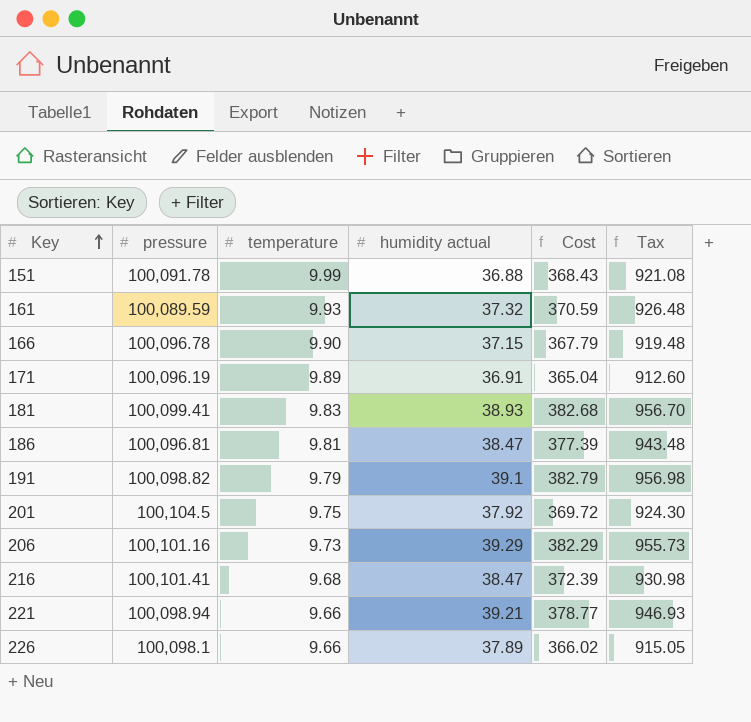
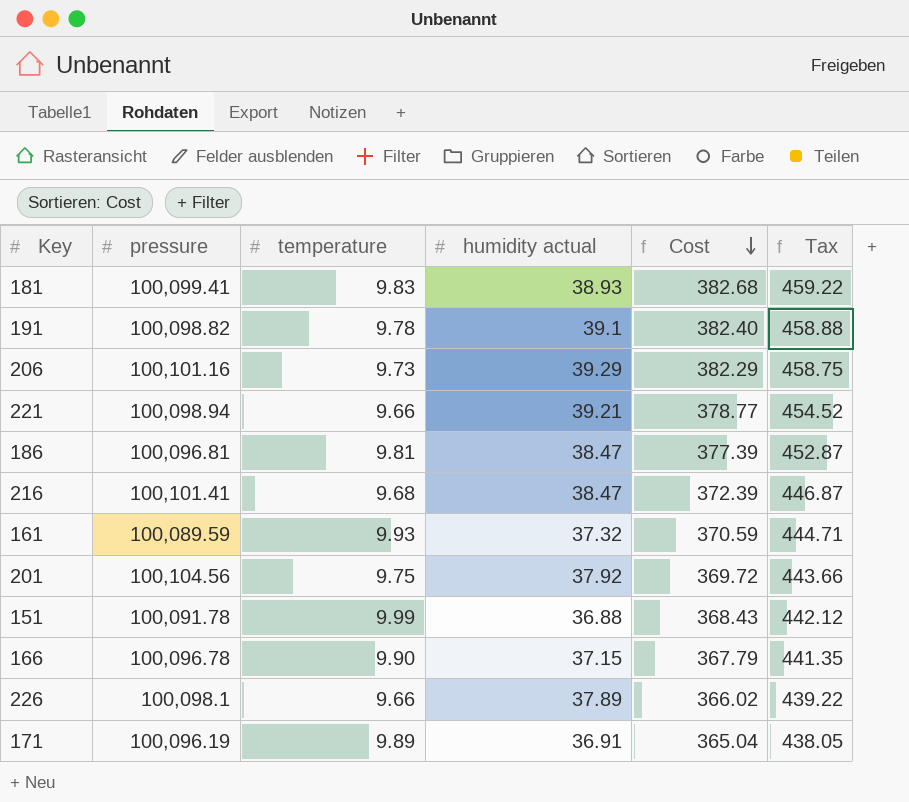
row order: Key ascending -> Cost descending
column Tax | formula: [Cost] * 2.5 -> [Cost] * 1.2
191 | temperature: 9.79 -> 9.78
191 | Cost: 382.79 -> 382.40
201 | pressure: 100,104.5 -> 100,104.56

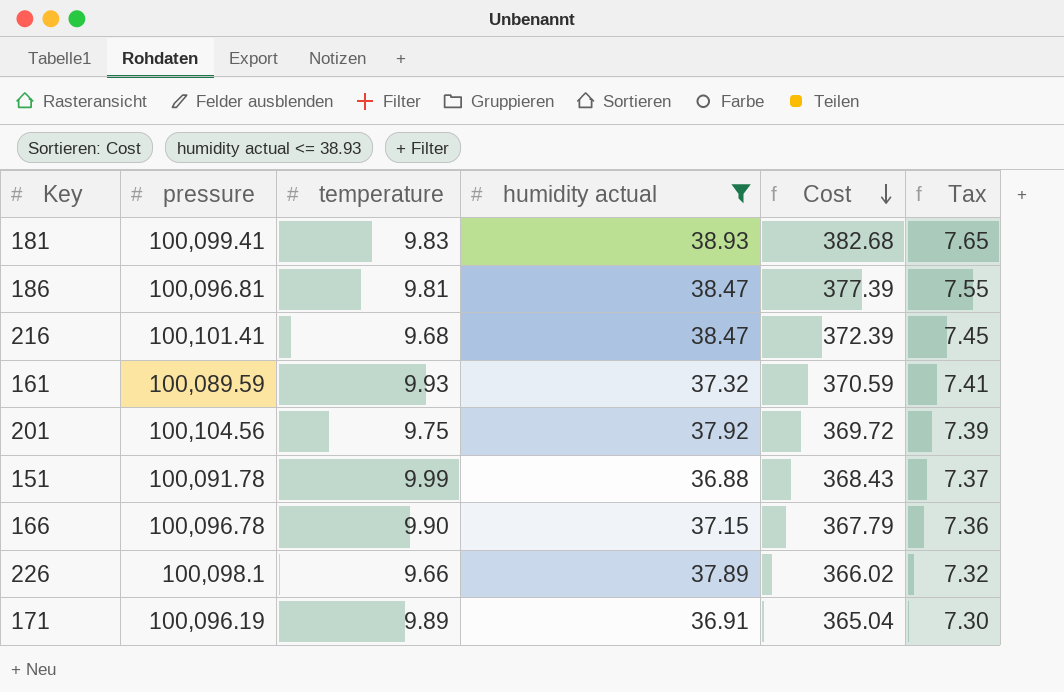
filter: none -> humidity actual <= 38.93
column Tax | formula: [Cost] * 1.2 -> [Cost] * 0.02

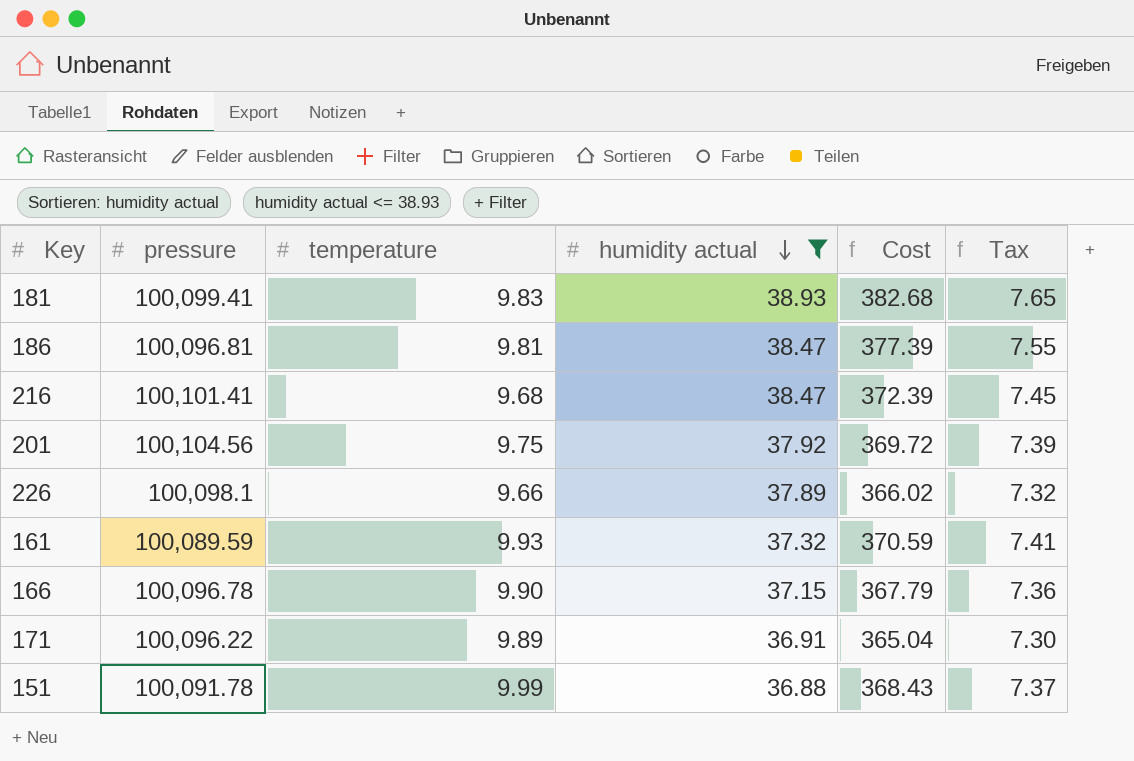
row order: Cost descending -> humidity actual descending
171 | pressure: 100,096.19 -> 100,096.22

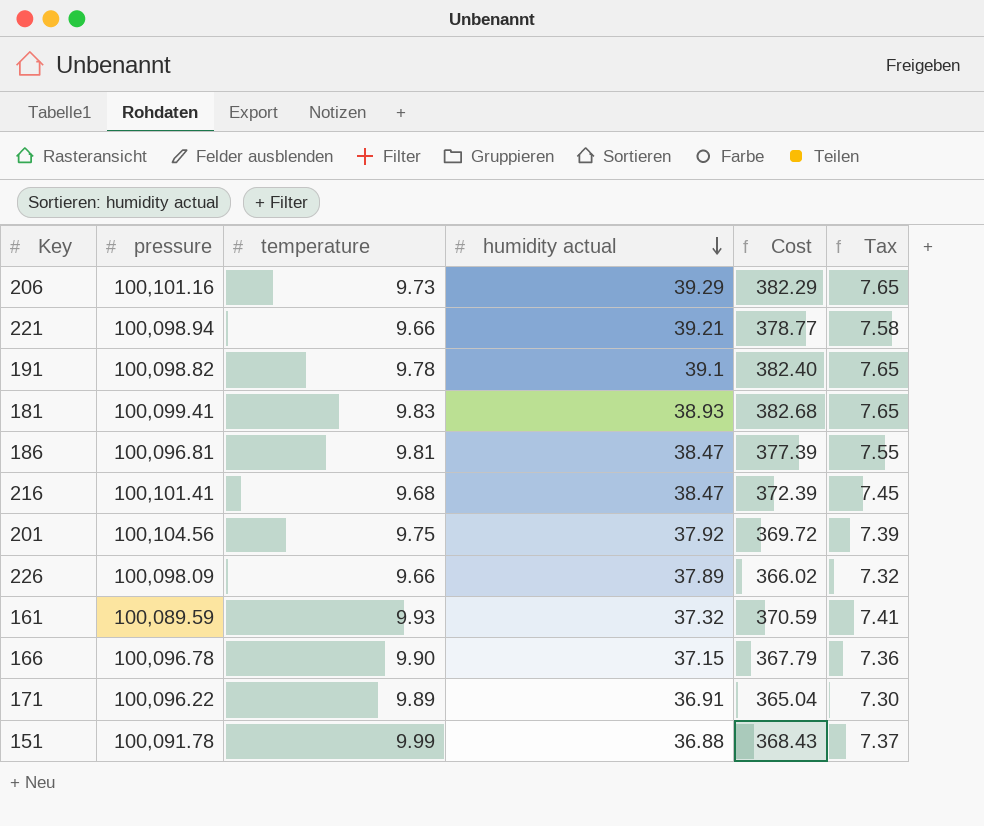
filter: humidity actual <= 38.93 -> none
226 | pressure: 100,098.1 -> 100,098.09

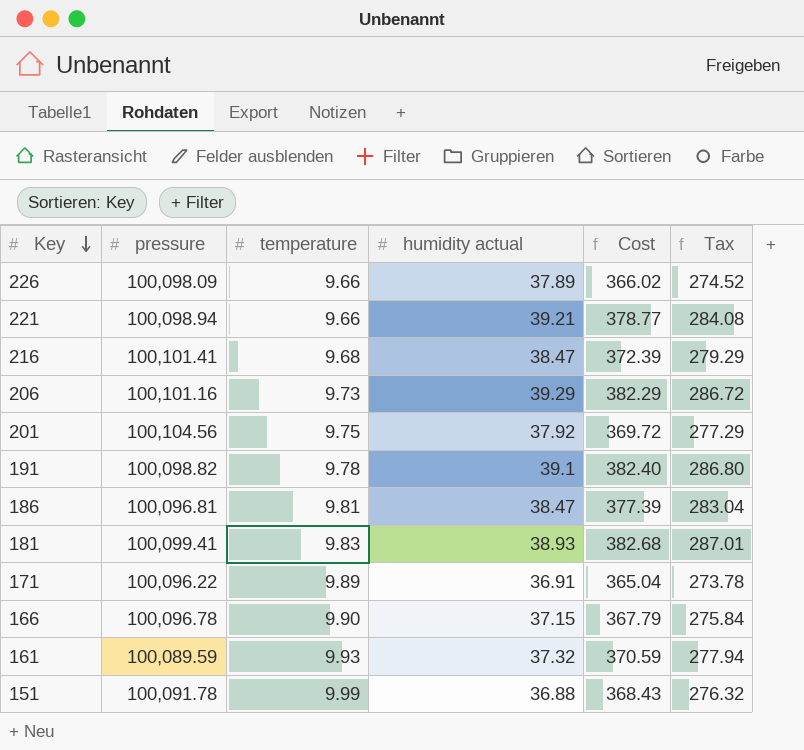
row order: humidity actual descending -> Key descending
column Tax | formula: [Cost] * 0.02 -> [Cost] * 0.75

